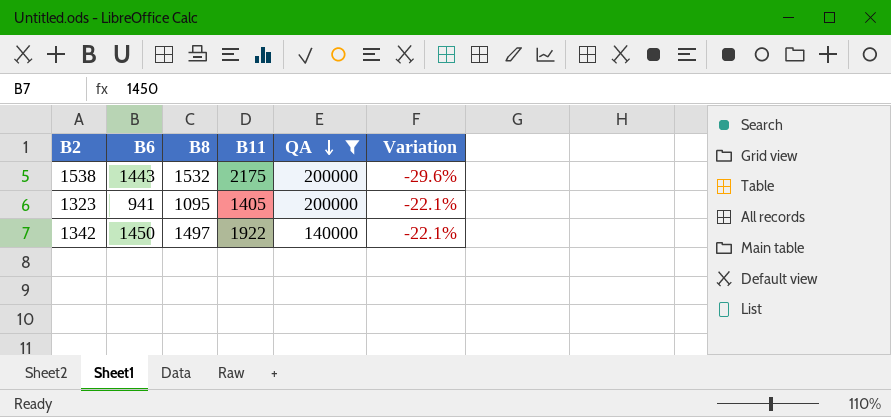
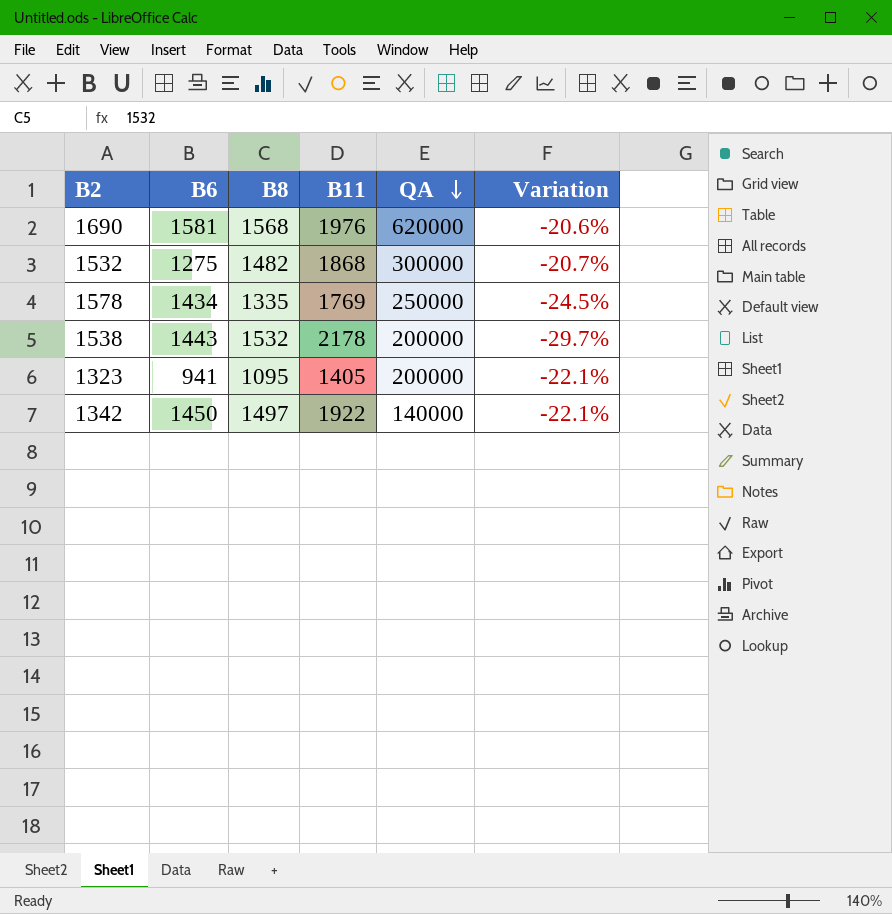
filter: QA <= 200000 -> none
1538 | B11: 2175 -> 2178
1538 | Variation: -29.6% -> -29.7%

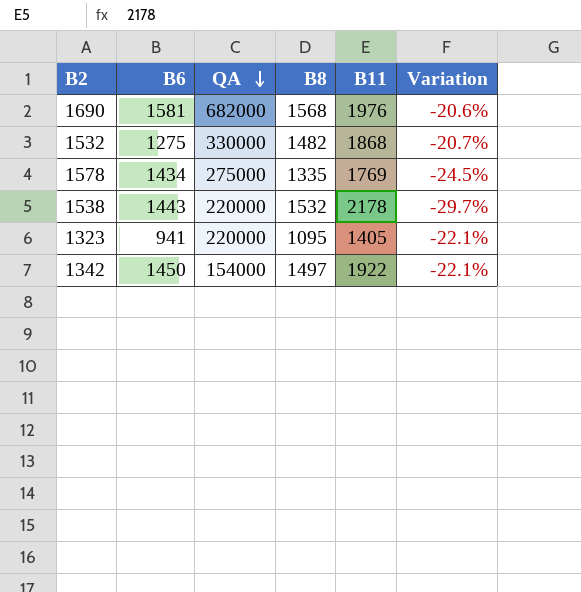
column QA | position: 5 -> 3
1690 | QA: 620000 -> 682000
1532 | QA: 300000 -> 330000
1578 | QA: 250000 -> 275000
1538 | QA: 200000 -> 220000
1323 | QA: 200000 -> 220000
1342 | QA: 140000 -> 154000

